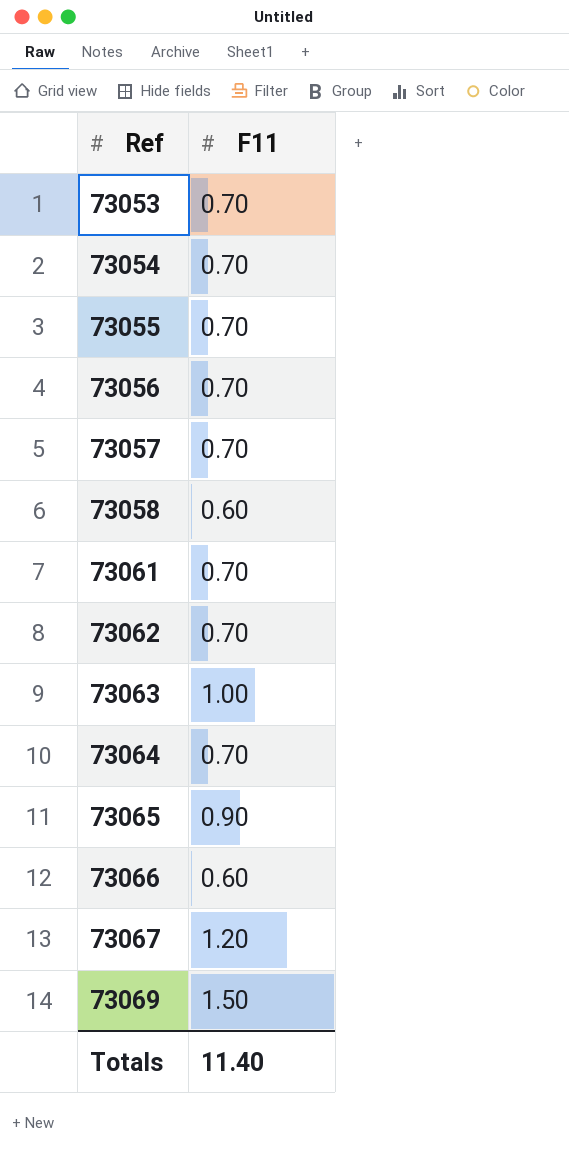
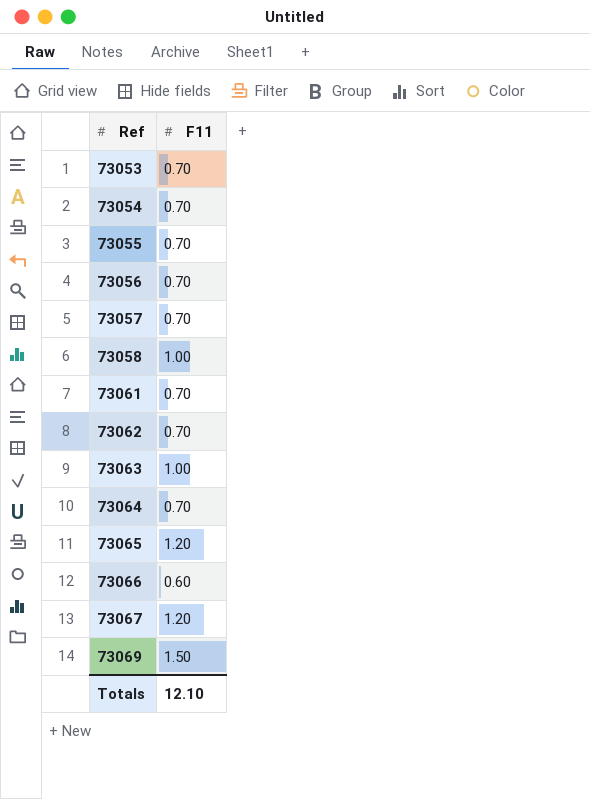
73058 | F11: 0.60 -> 1.00
73065 | F11: 0.90 -> 1.20
Totals | F11: 11.40 -> 12.10

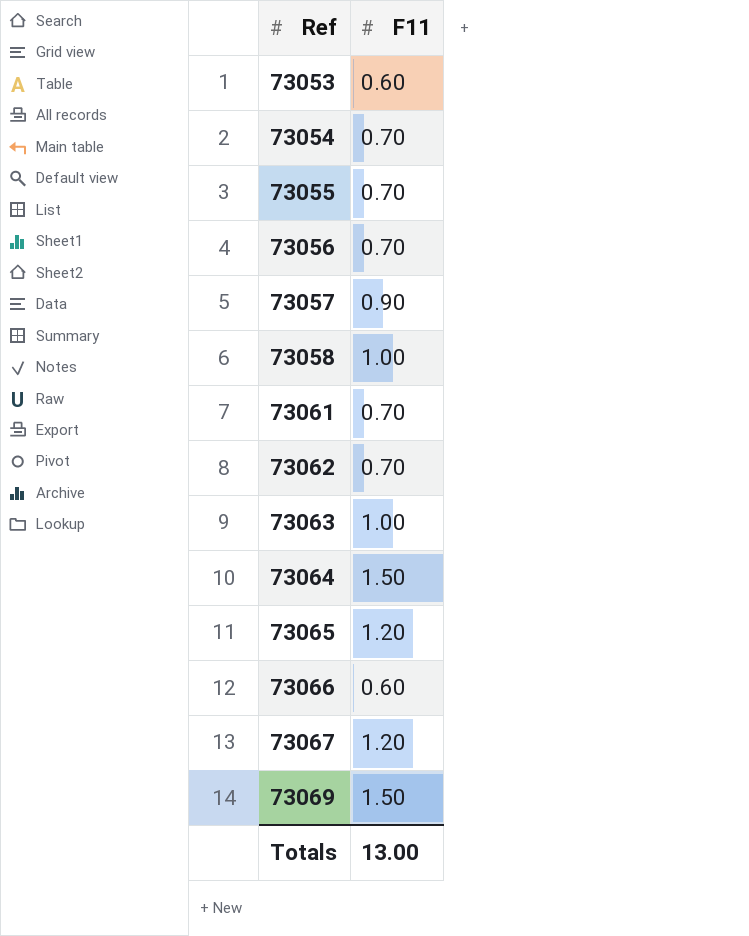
73053 | F11: 0.70 -> 0.60
73057 | F11: 0.70 -> 0.90
73064 | F11: 0.70 -> 1.50
Totals | F11: 12.10 -> 13.00

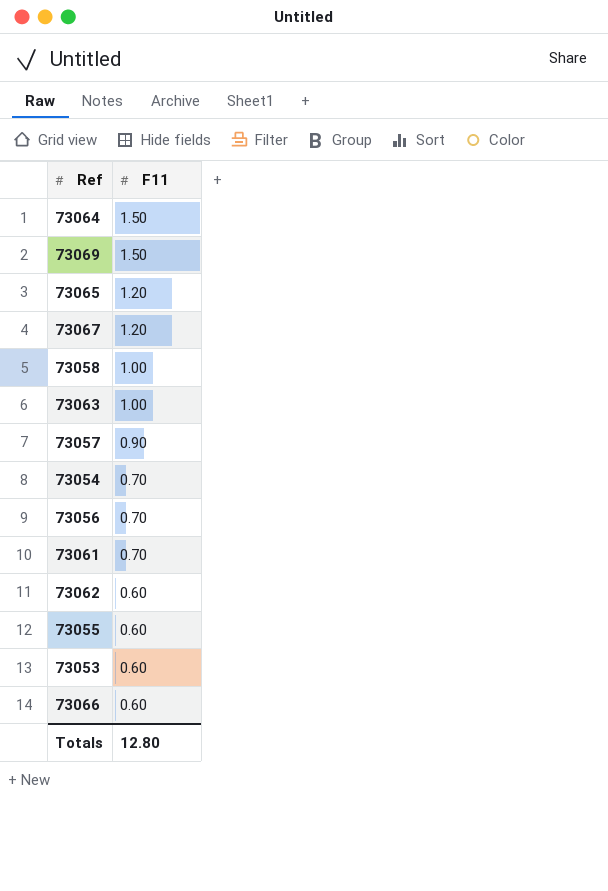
row order: Ref ascending -> F11 descending
73062 | F11: 0.70 -> 0.60
73055 | F11: 0.70 -> 0.60
Totals | F11: 13.00 -> 12.80

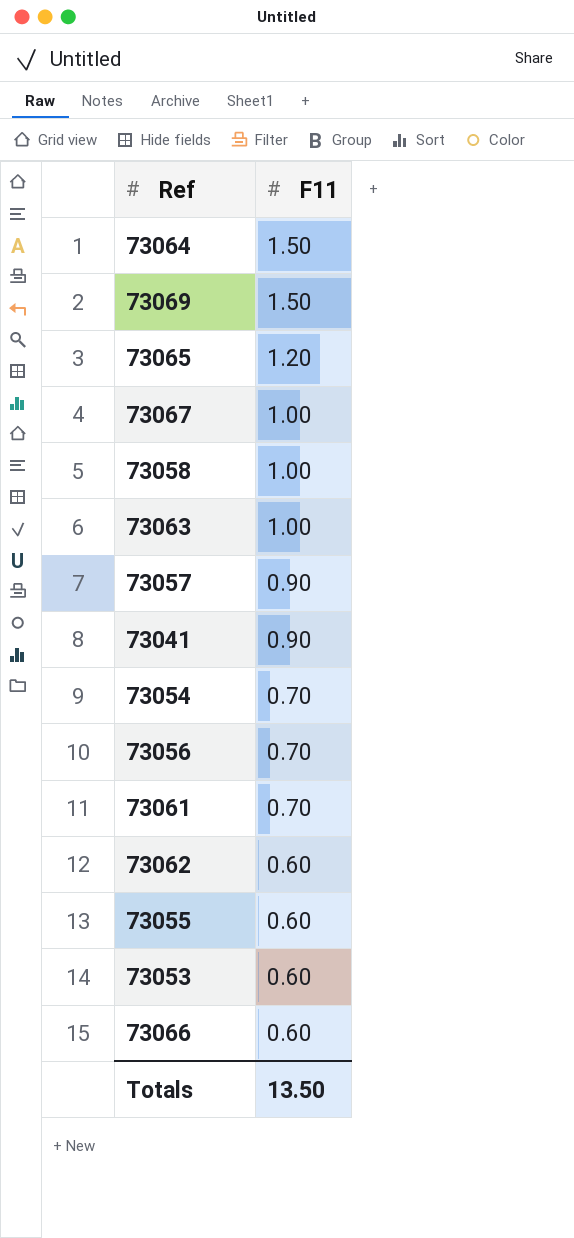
73067 | F11: 1.20 -> 1.00
row 73041: none -> 0.90
Totals | F11: 12.80 -> 13.50

